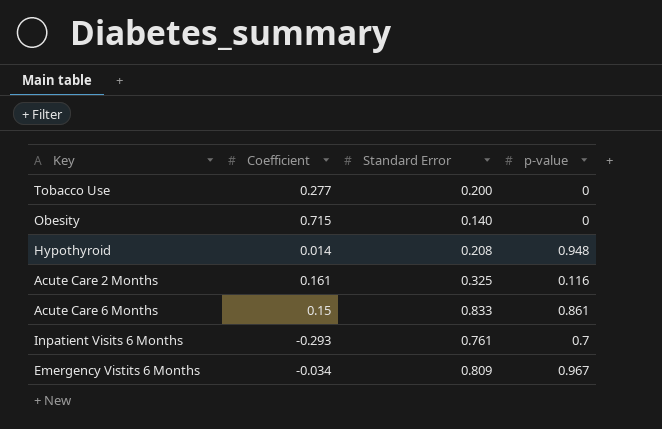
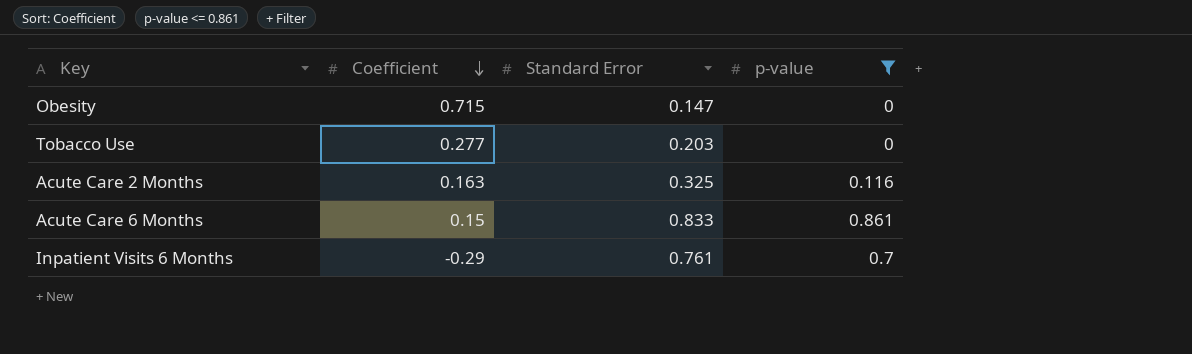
filter: none -> p-value <= 0.861
row order: none -> Coefficient descending
Obesity | Standard Error: 0.140 -> 0.147
Tobacco Use | Standard Error: 0.200 -> 0.203
Acute Care 2 Months | Coefficient: 0.161 -> 0.163
Inpatient Visits 6 Months | Coefficient: -0.293 -> -0.29

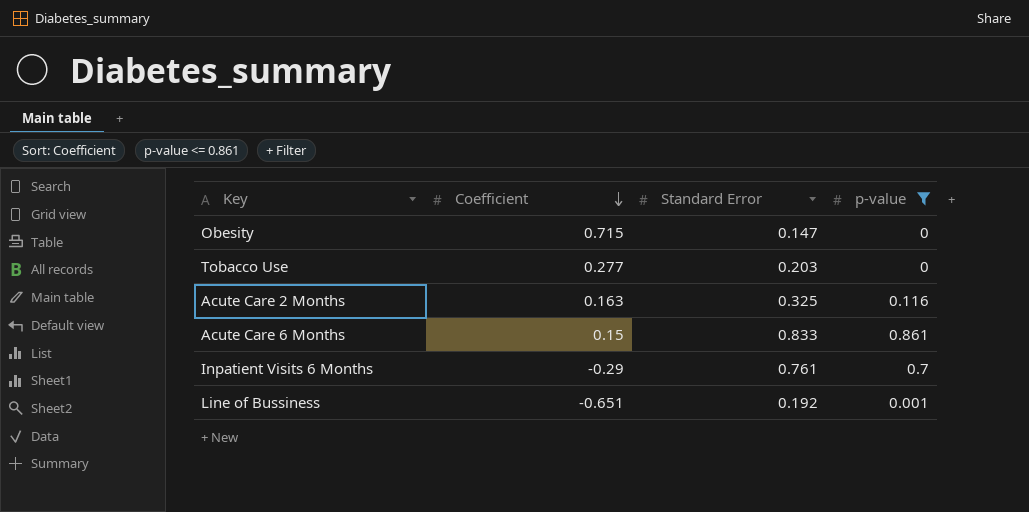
row Line of Bussiness: none -> -0.651 | 0.192 | 0.001

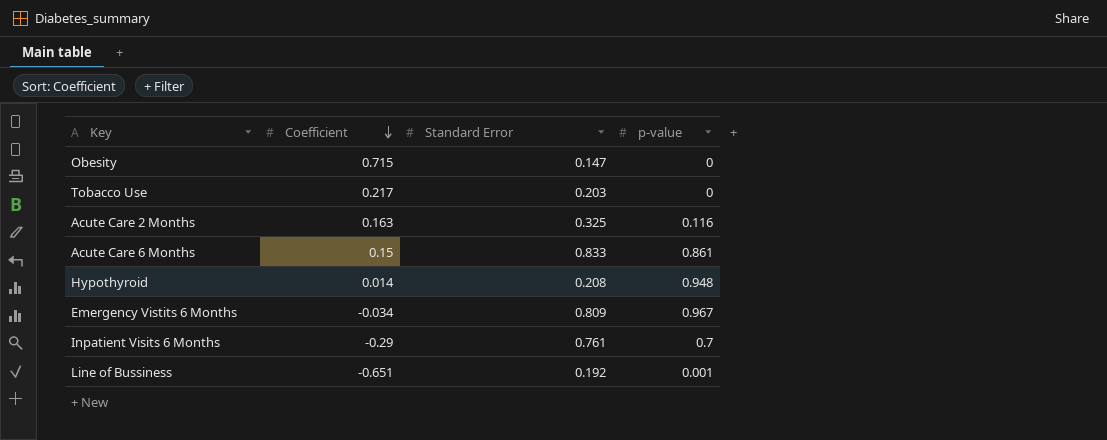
filter: p-value <= 0.861 -> none
Tobacco Use | Coefficient: 0.277 -> 0.217

